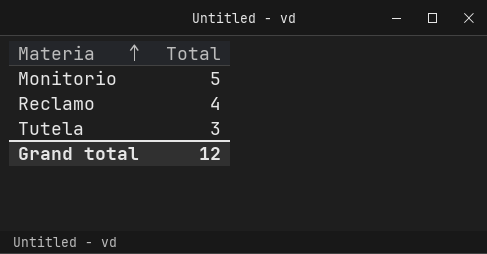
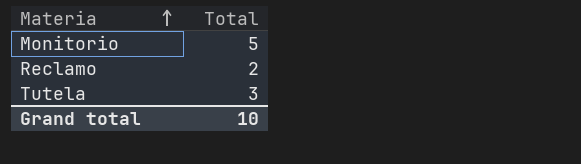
Reclamo | Total: 4 -> 2
Grand total | Total: 12 -> 10

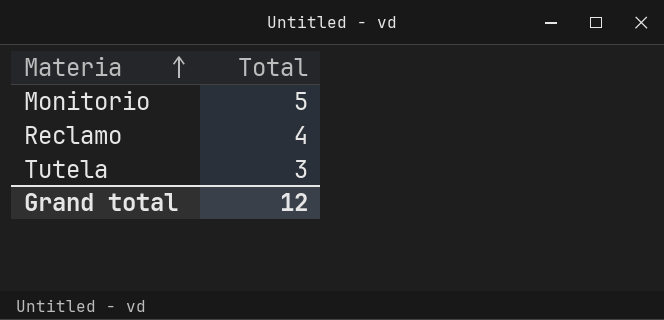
Reclamo | Total: 2 -> 4
Grand total | Total: 10 -> 12

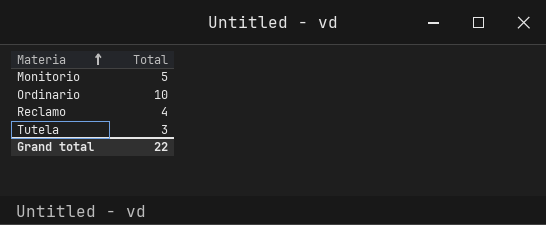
row Ordinario: none -> 10
Grand total | Total: 12 -> 22

